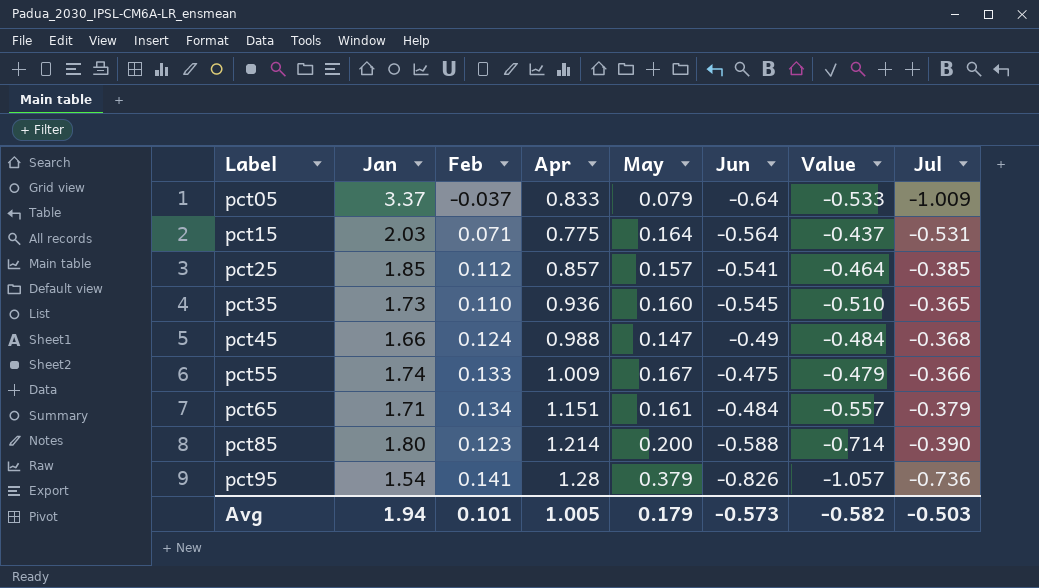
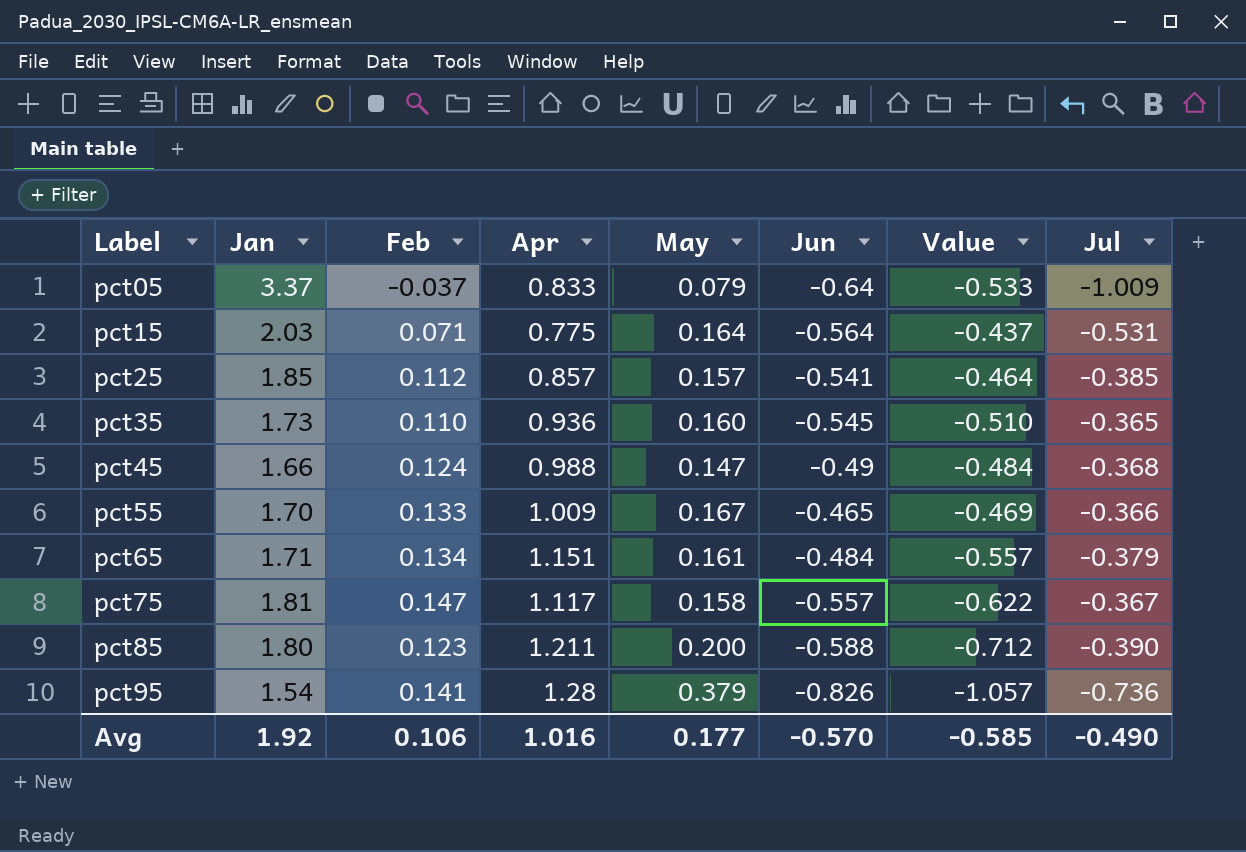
pct55 | Jan: 1.74 -> 1.70
pct55 | Jun: -0.475 -> -0.465
pct55 | Value: -0.479 -> -0.469
row pct75: none -> 1.81 | 0.147 | 1.117 | 0.158 | -0.557 | -0.622 | -0.367
pct85 | Apr: 1.214 -> 1.211
pct85 | Value: -0.714 -> -0.712
Avg | Jan: 1.94 -> 1.92
Avg | Feb: 0.101 -> 0.106
Avg | Apr: 1.005 -> 1.016
Avg | May: 0.179 -> 0.177
Avg | Jun: -0.573 -> -0.570
Avg | Value: -0.582 -> -0.585
Avg | Jul: -0.503 -> -0.490

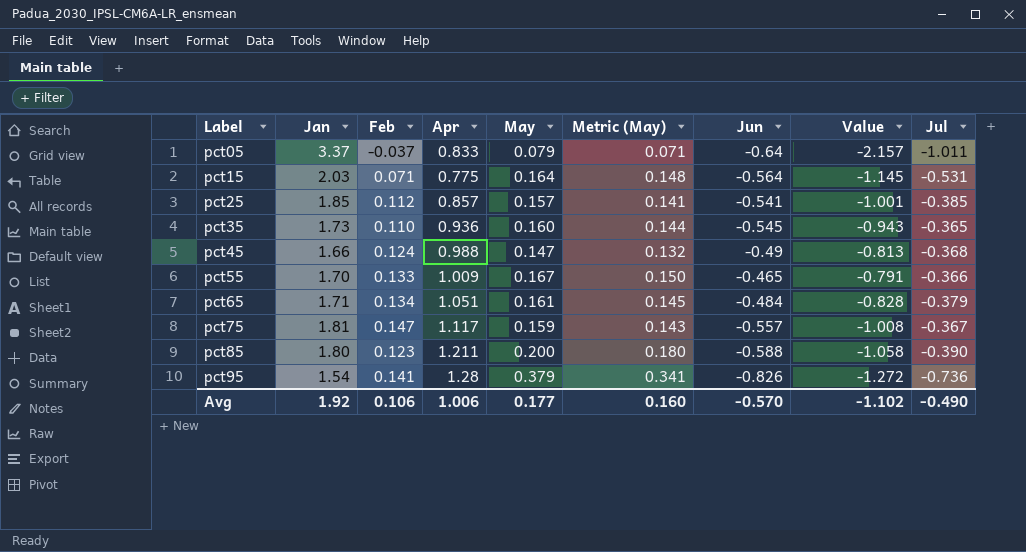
column Metric (May) | formula: none -> [May] * 0.9
column Value | formula: [Apr] * [Jun] -> [Jan] * [Jun]
pct05 | Jul: -1.009 -> -1.011
pct65 | Apr: 1.151 -> 1.051
pct75 | May: 0.158 -> 0.159
Avg | Apr: 1.016 -> 1.006
Avg | Value: -0.585 -> -1.102

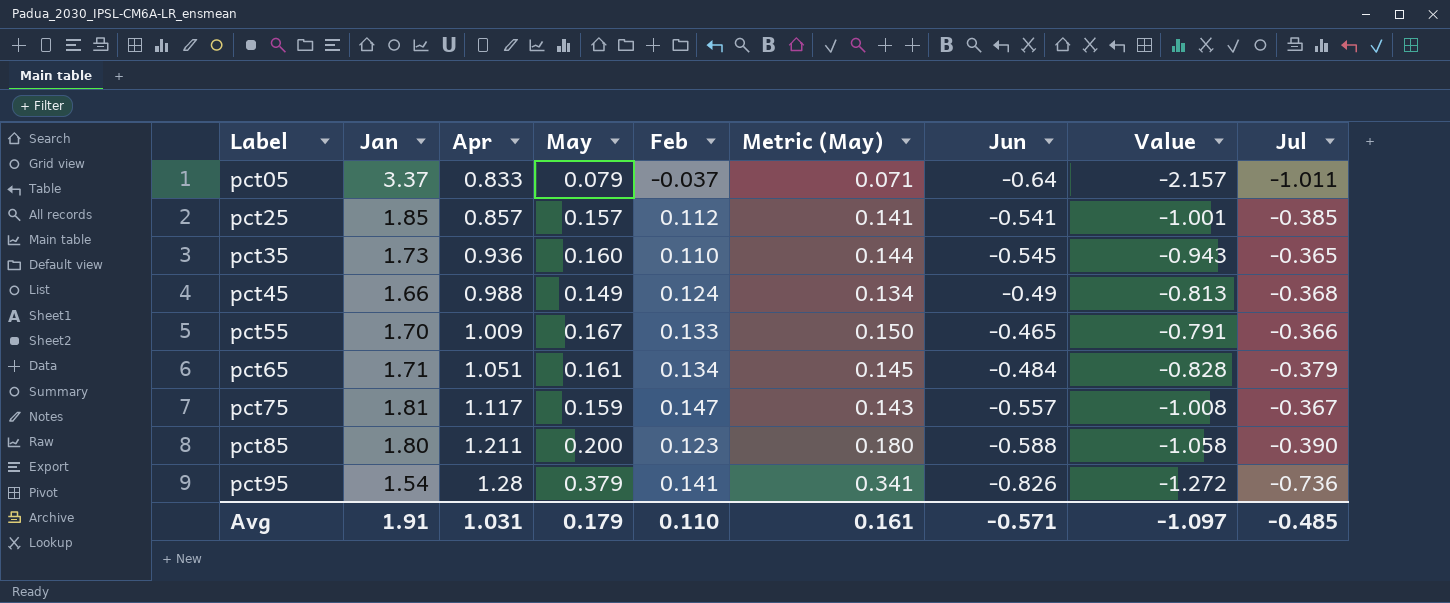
column Feb | position: 3 -> 5
row pct15: 2.03 | 0.071 | 0.775 | 0.164 | 0.148 | -0.564 | -1.145 | -0.531 -> none
pct45 | May: 0.147 -> 0.149
pct45 | Metric (May): 0.132 -> 0.134
Avg | Jan: 1.92 -> 1.91
Avg | Apr: 1.006 -> 1.031
Avg | May: 0.177 -> 0.179
Avg | Feb: 0.106 -> 0.110
Avg | Metric (May): 0.160 -> 0.161
Avg | Jun: -0.570 -> -0.571
Avg | Value: -1.102 -> -1.097
Avg | Jul: -0.490 -> -0.485

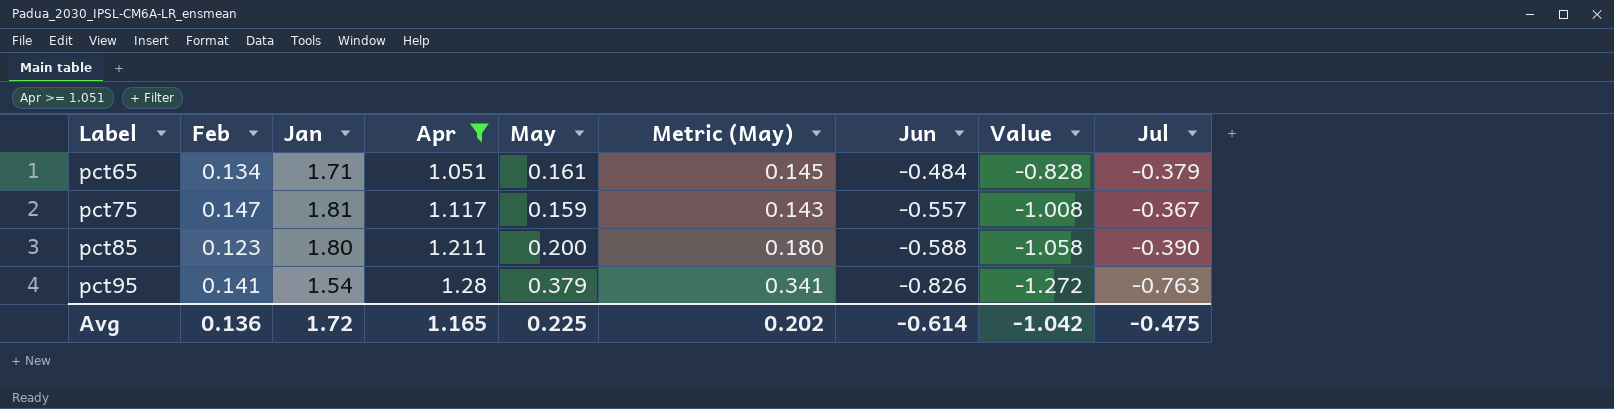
filter: none -> Apr >= 1.051
column Feb | position: 5 -> 2
pct95 | Jul: -0.736 -> -0.763
Avg | Feb: 0.110 -> 0.136
Avg | Jan: 1.91 -> 1.72
Avg | Apr: 1.031 -> 1.165
Avg | May: 0.179 -> 0.225
Avg | Metric (May): 0.161 -> 0.202
Avg | Jun: -0.571 -> -0.614
Avg | Value: -1.097 -> -1.042
Avg | Jul: -0.485 -> -0.475

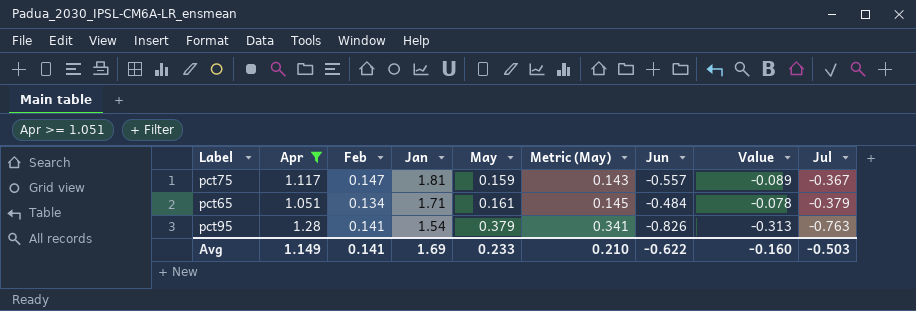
row order: Label ascending -> Jan descending
column Apr | position: 4 -> 2
column Value | formula: [Jan] * [Jun] -> [May] * [Jun]
row pct85: 0.123 | 1.80 | 1.211 | 0.200 | 0.180 | -0.588 | -1.058 | -0.390 -> none
Avg | Apr: 1.165 -> 1.149
Avg | Feb: 0.136 -> 0.141
Avg | Jan: 1.72 -> 1.69
Avg | May: 0.225 -> 0.233
Avg | Metric (May): 0.202 -> 0.210
Avg | Jun: -0.614 -> -0.622
Avg | Value: -1.042 -> -0.160
Avg | Jul: -0.475 -> -0.503

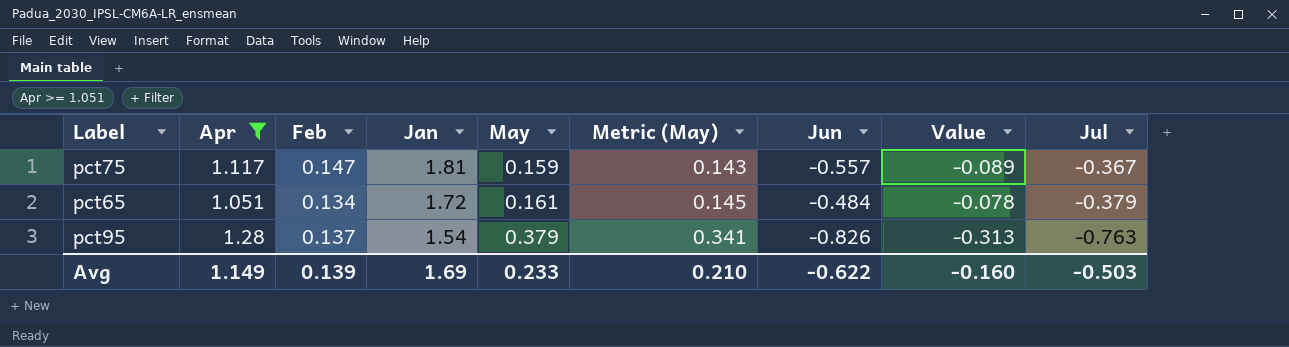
pct65 | Jan: 1.71 -> 1.72
pct95 | Feb: 0.141 -> 0.137
Avg | Feb: 0.141 -> 0.139

